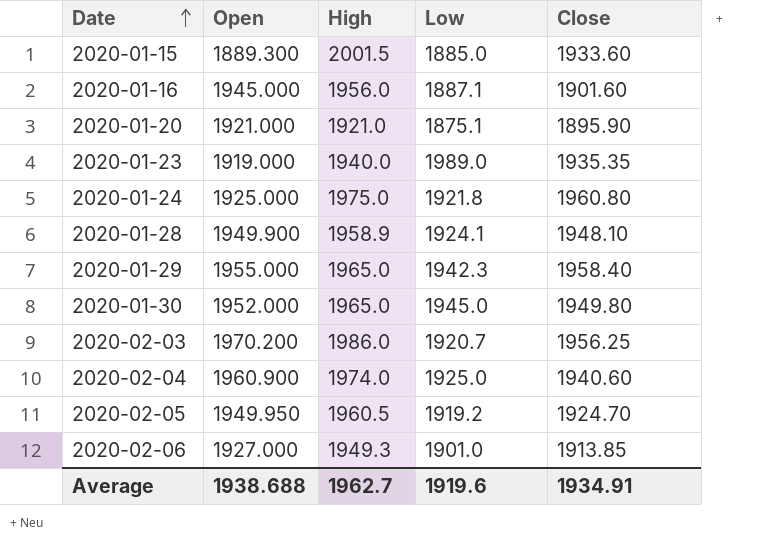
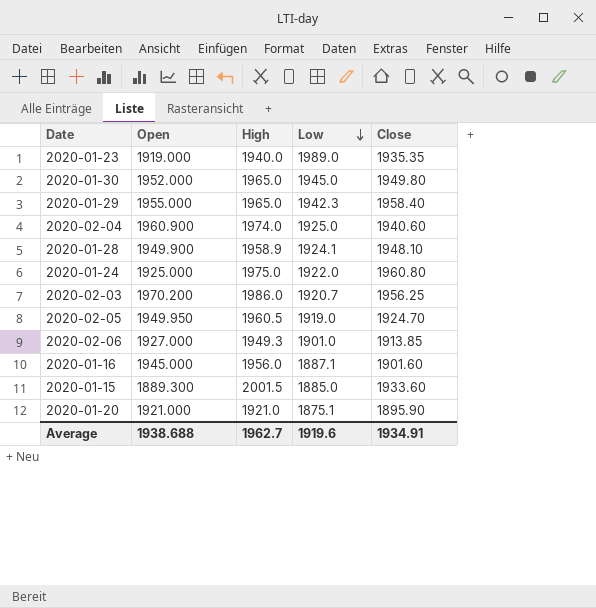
row order: Date ascending -> Low descending
2020-01-24 | Low: 1921.8 -> 1922.0
2020-02-05 | Low: 1919.2 -> 1919.0

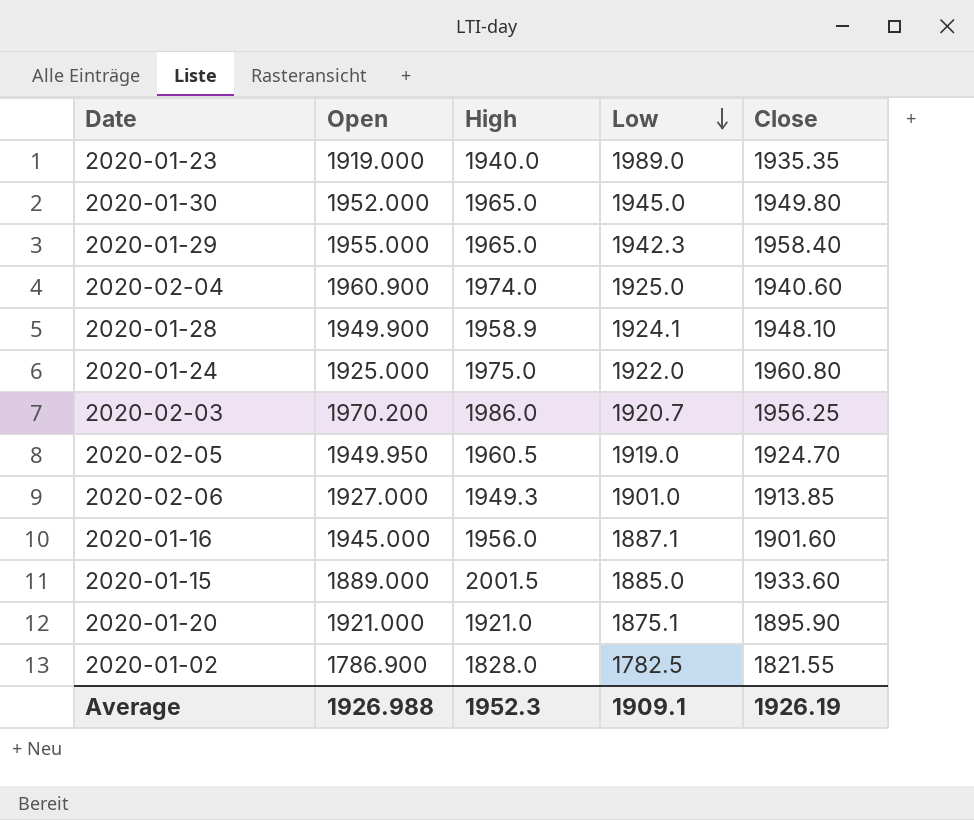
2020-01-15 | Open: 1889.300 -> 1889.000
row 2020-01-02: none -> 1786.900 | 1828.0 | 1782.5 | 1821.55
Average | Open: 1938.688 -> 1926.988
Average | High: 1962.7 -> 1952.3
Average | Low: 1919.6 -> 1909.1
Average | Close: 1934.91 -> 1926.19

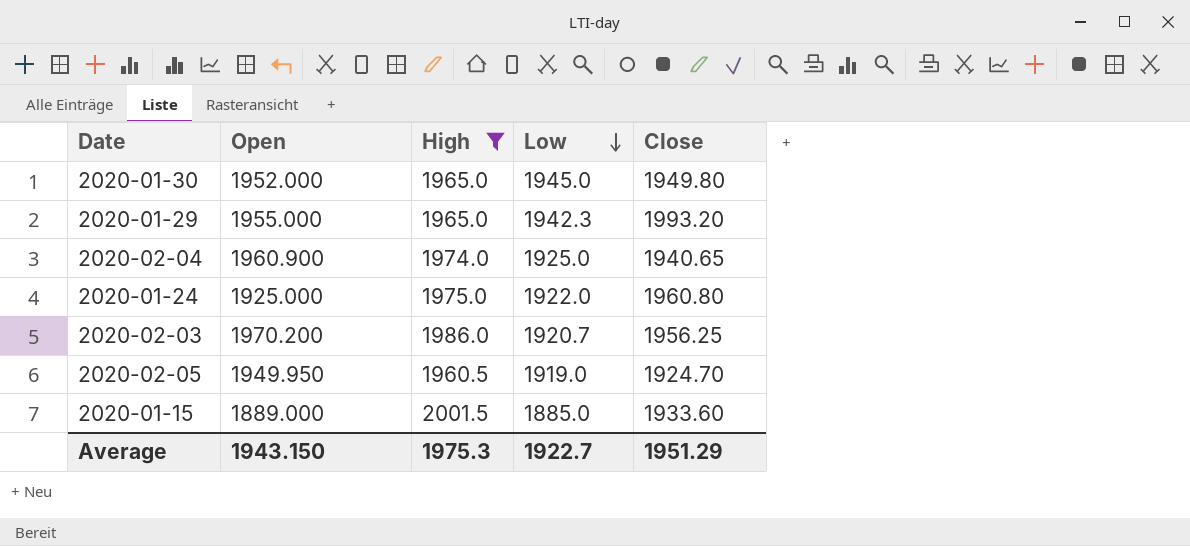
filter: none -> High >= 1960.5
2020-01-29 | Close: 1958.40 -> 1993.20
2020-02-04 | Close: 1940.60 -> 1940.65
Average | Open: 1926.988 -> 1943.150
Average | High: 1952.3 -> 1975.3
Average | Low: 1909.1 -> 1922.7
Average | Close: 1926.19 -> 1951.29

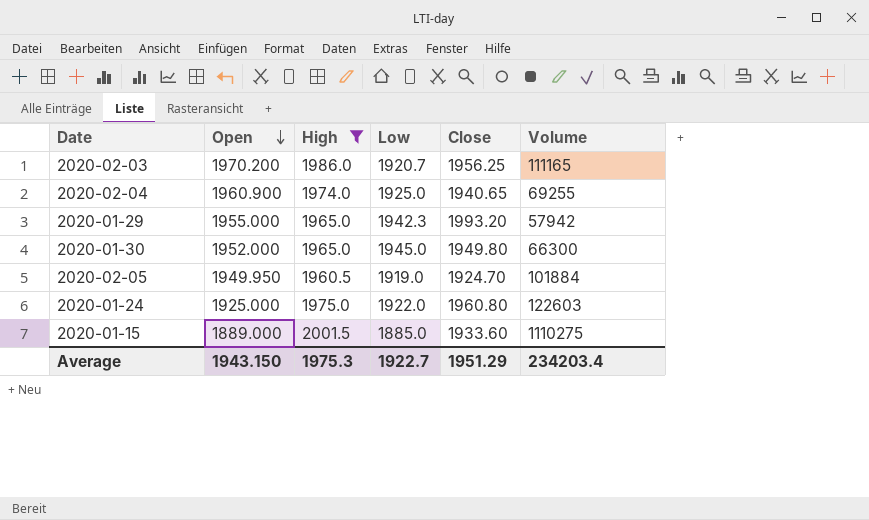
row order: Low descending -> Open descending
column Volume | position: none -> 6

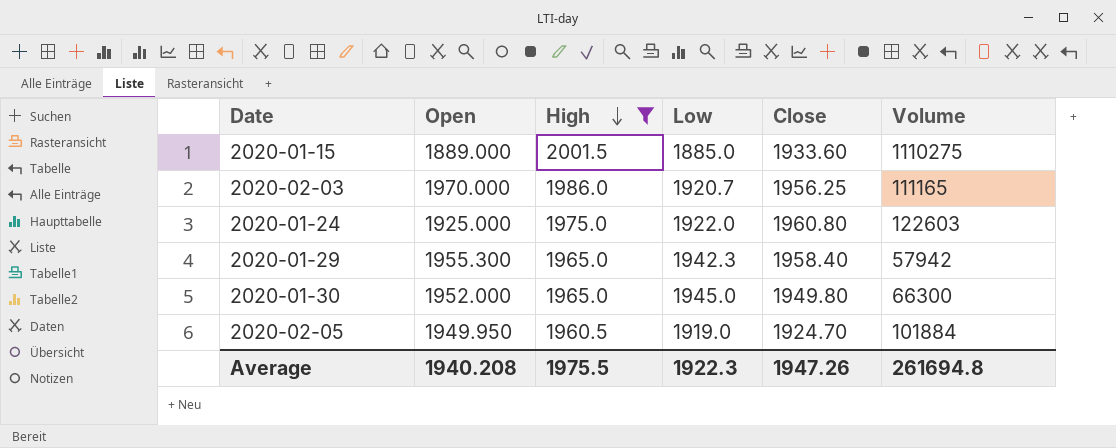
row order: Open descending -> High descending
row 2020-02-04: 1960.900 | 1974.0 | 1925.0 | 1940.65 | 69255 -> none
2020-02-03 | Open: 1970.200 -> 1970.000
2020-01-29 | Open: 1955.000 -> 1955.300
2020-01-29 | Close: 1993.20 -> 1958.40
Average | Open: 1943.150 -> 1940.208
Average | High: 1975.3 -> 1975.5
Average | Low: 1922.7 -> 1922.3
Average | Close: 1951.29 -> 1947.26
Average | Volume: 234203.4 -> 261694.8

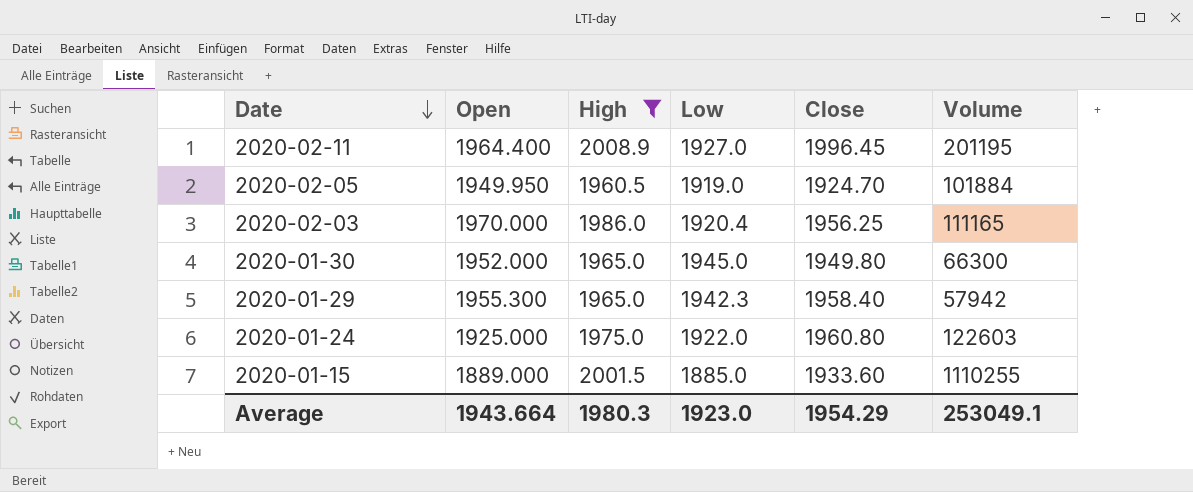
row order: High descending -> Date descending
row 2020-02-11: none -> 1964.400 | 2008.9 | 1927.0 | 1996.45 | 201195
2020-02-03 | Low: 1920.7 -> 1920.4
2020-01-15 | Volume: 1110275 -> 1110255
Average | Open: 1940.208 -> 1943.664
Average | High: 1975.5 -> 1980.3
Average | Low: 1922.3 -> 1923.0
Average | Close: 1947.26 -> 1954.29
Average | Volume: 261694.8 -> 253049.1

